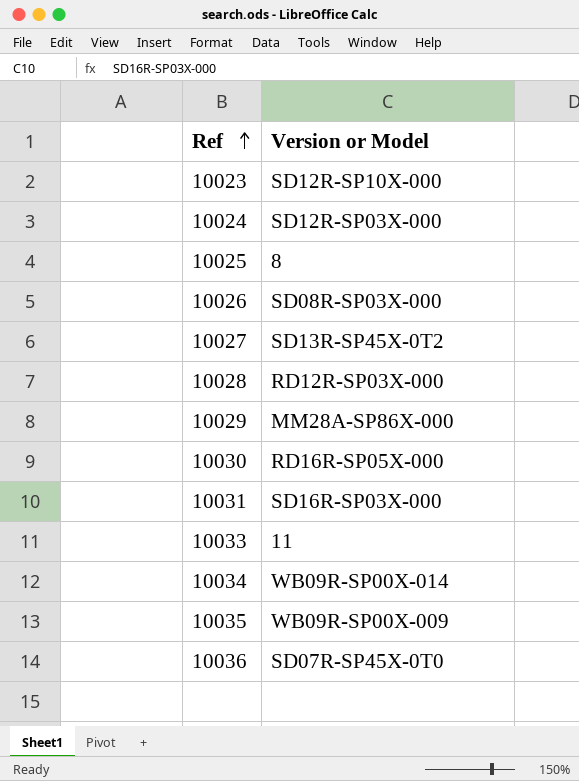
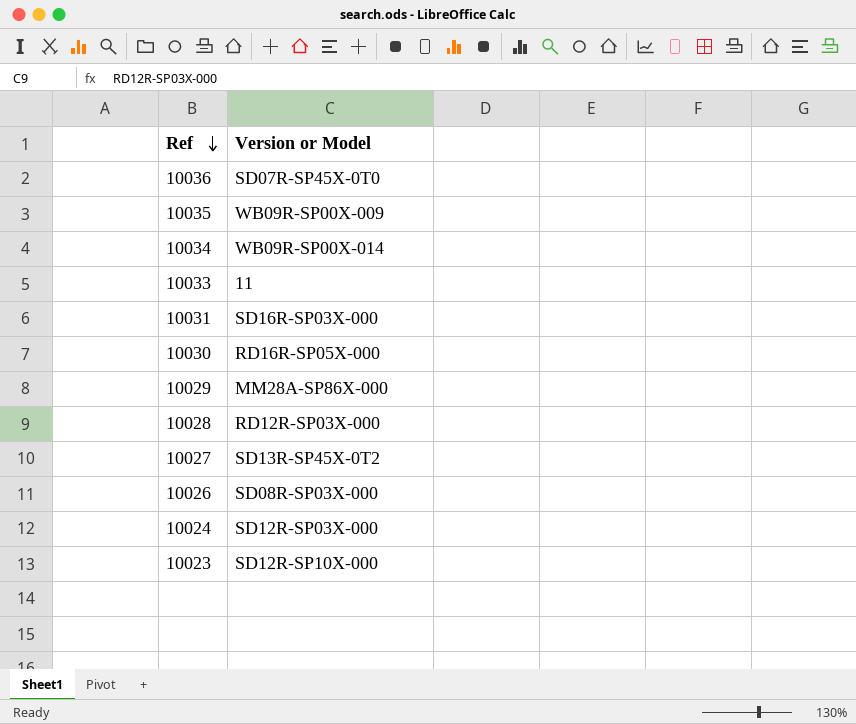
row order: Ref ascending -> Ref descending
row 10025: 8 -> none

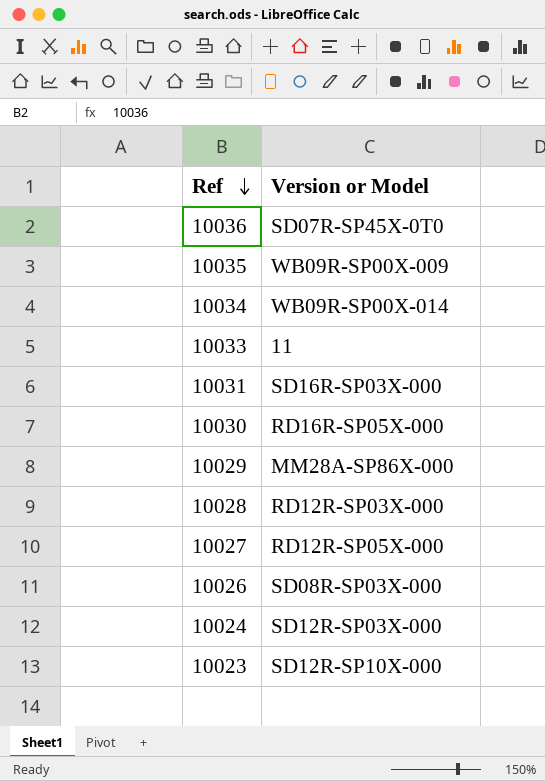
10027 | Version or Model: SD13R-SP45X-0T2 -> RD12R-SP05X-000

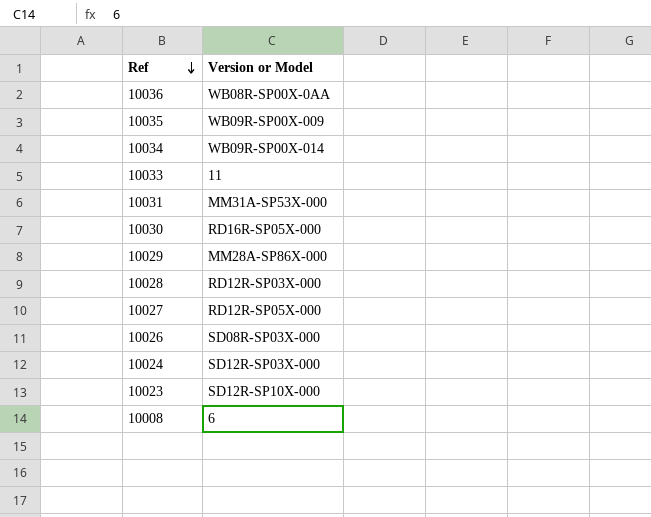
10036 | Version or Model: SD07R-SP45X-0T0 -> WB08R-SP00X-0AA
10031 | Version or Model: SD16R-SP03X-000 -> MM31A-SP53X-000
row 10008: none -> 6

